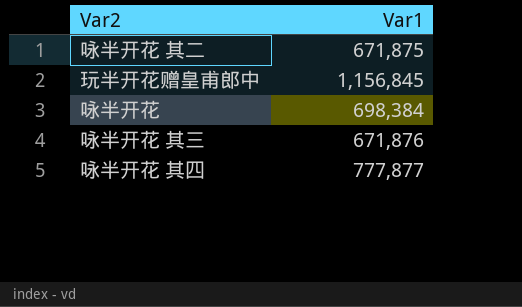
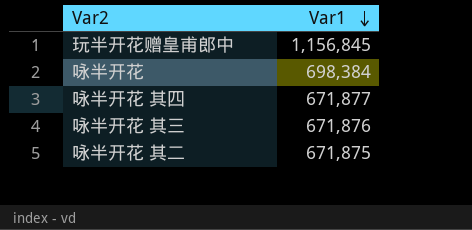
row order: none -> Var1 descending
咏半开花 其四 | Var1: 777,877 -> 671,877

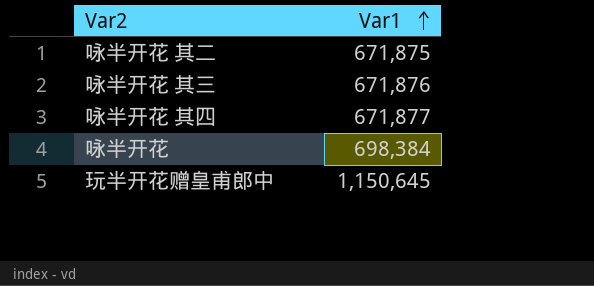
row order: Var1 descending -> Var1 ascending
玩半开花赠皇甫郎中 | Var1: 1,156,845 -> 1,150,645

